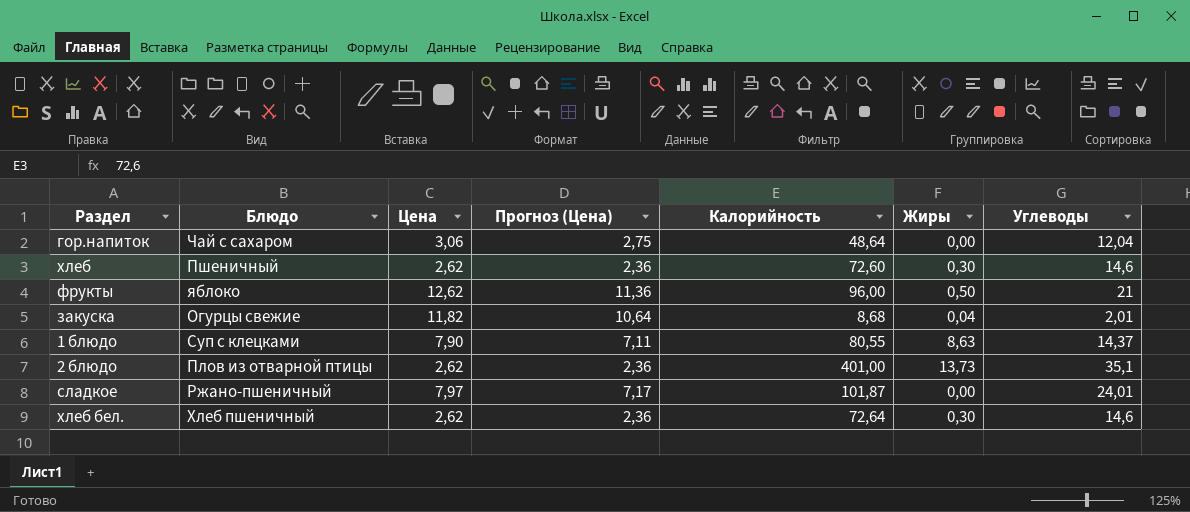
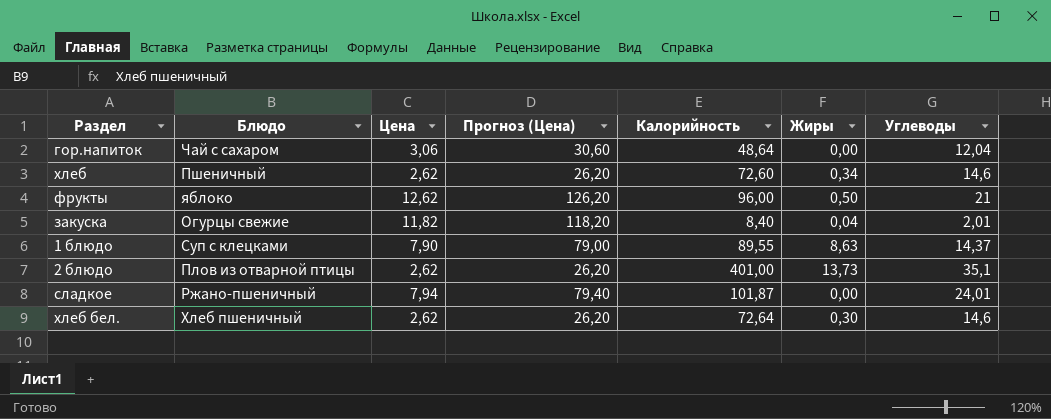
column Прогноз (Цена) | formula: [Цена] * 0,9 -> [Цена] * 10
хлеб | Жиры: 0,30 -> 0,34
закуска | Калорийность: 8,68 -> 8,40
1 блюдо | Калорийность: 80,55 -> 89,55
сладкое | Цена: 7,97 -> 7,94

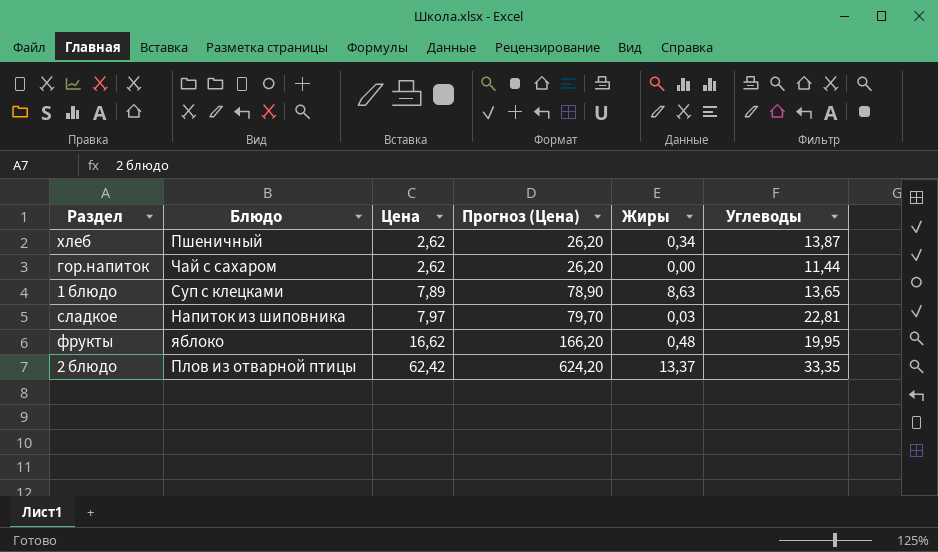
row order: none -> Цена ascending
column Калорийность | position: 5 -> none
row закуска: Огурцы свежие | 11,82 | 118,20 | 8,40 | 0,04 | 2,01 -> none
row хлеб бел.: Хлеб пшеничный | 2,62 | 26,20 | 72,64 | 0,30 | 14,6 -> none
хлеб | Углеводы: 14,6 -> 13,87
гор.напиток | Цена: 3,06 -> 2,62
гор.напиток | Прогноз (Цена): 30,60 -> 26,20
гор.напиток | Углеводы: 12,04 -> 11,44
1 блюдо | Цена: 7,90 -> 7,89
1 блюдо | Прогноз (Цена): 79,00 -> 78,90
1 блюдо | Углеводы: 14,37 -> 13,65
сладкое | Блюдо: Ржано-пшеничный -> Напиток из шиповника
сладкое | Цена: 7,94 -> 7,97
сладкое | Прогноз (Цена): 79,40 -> 79,70
сладкое | Жиры: 0,00 -> 0,03
сладкое | Углеводы: 24,01 -> 22,81
фрукты | Цена: 12,62 -> 16,62
фрукты | Прогноз (Цена): 126,20 -> 166,20
фрукты | Жиры: 0,50 -> 0,48
фрукты | Углеводы: 21 -> 19,95
2 блюдо | Цена: 2,62 -> 62,42
2 блюдо | Прогноз (Цена): 26,20 -> 624,20
2 блюдо | Жиры: 13,73 -> 13,37
2 блюдо | Углеводы: 35,1 -> 33,35

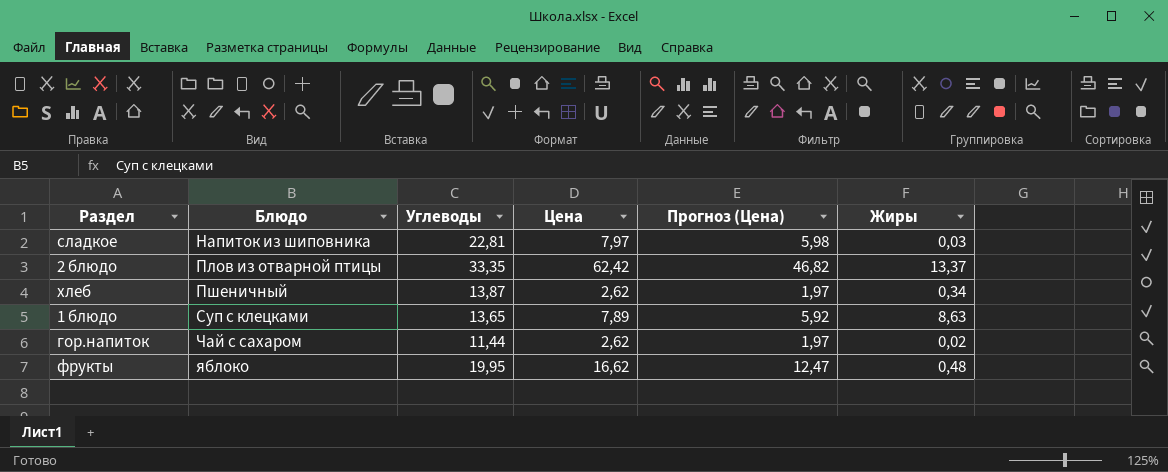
row order: Цена ascending -> Блюдо ascending
column Углеводы | position: 6 -> 3
column Прогноз (Цена) | formula: [Цена] * 10 -> [Цена] * 0,75
гор.напиток | Жиры: 0,00 -> 0,02

